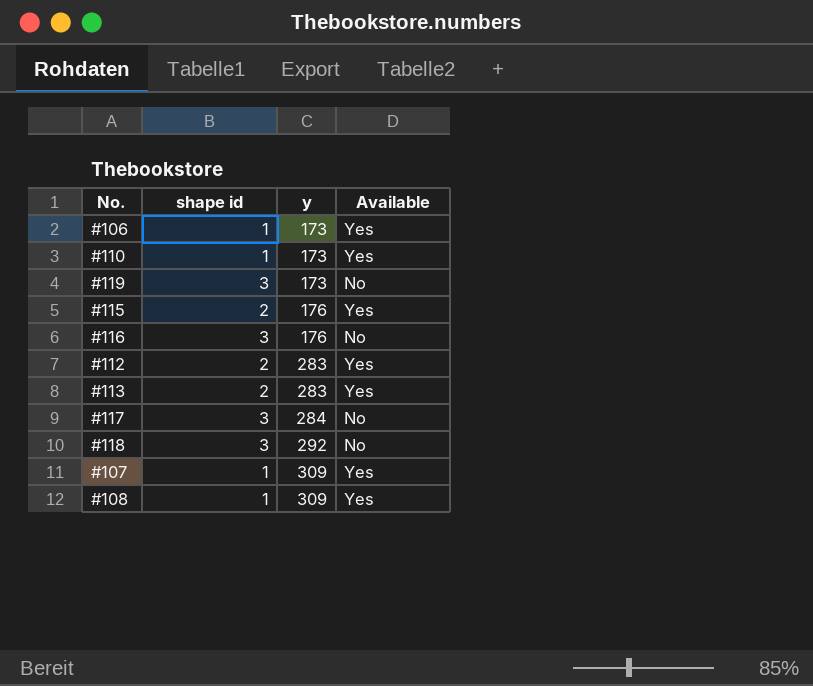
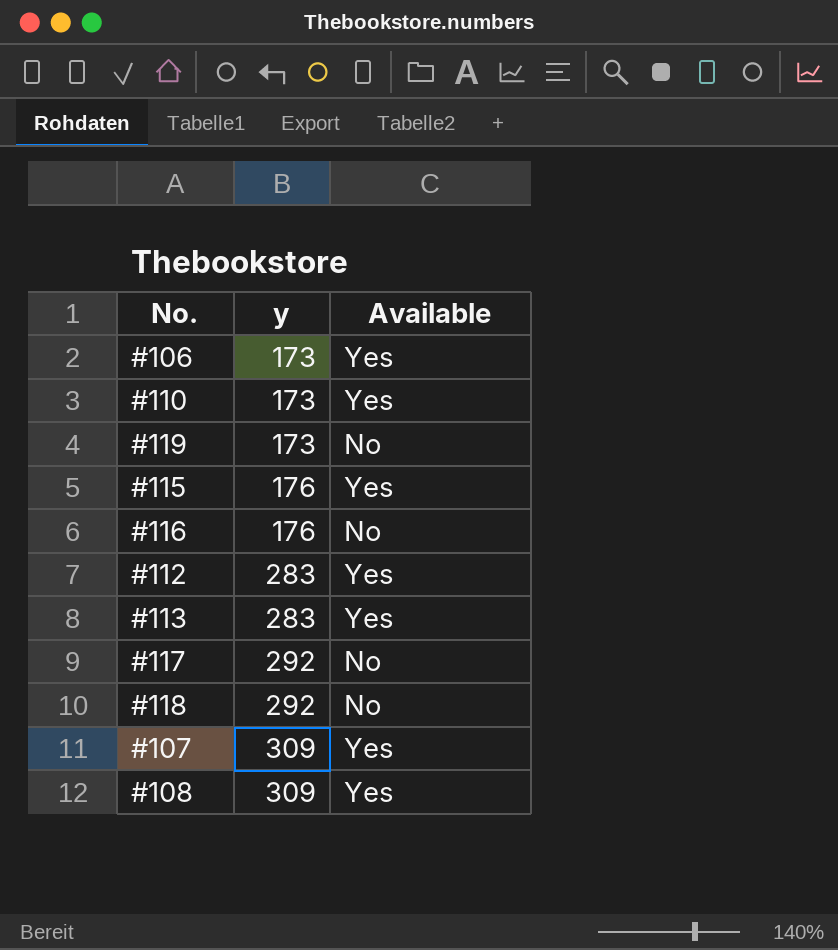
column shape id | position: 2 -> none
#117 | y: 284 -> 292

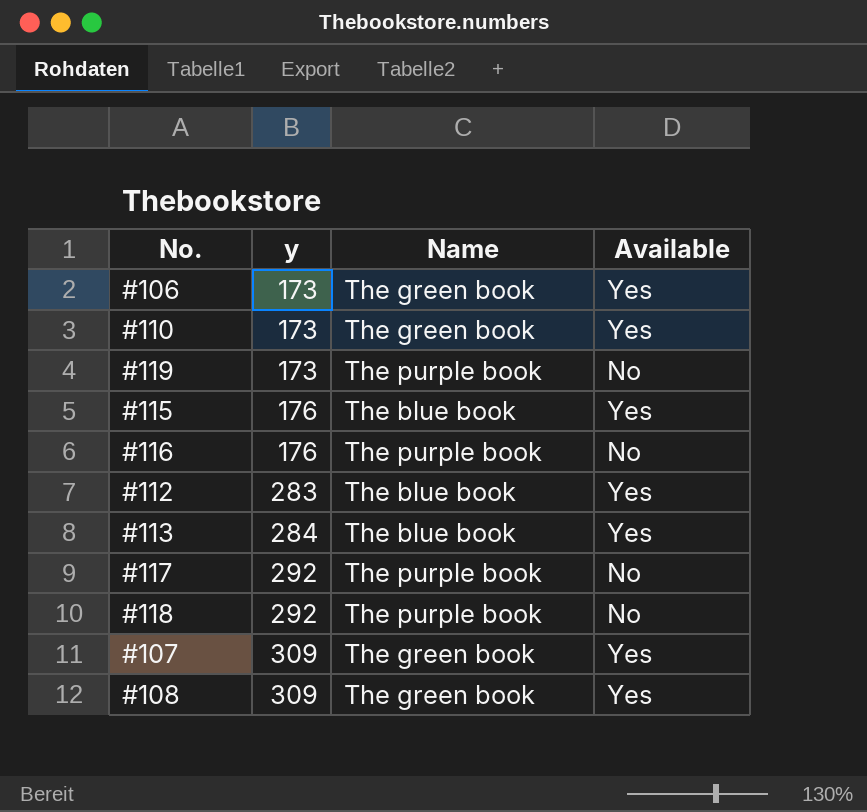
column Name | position: none -> 3
#113 | y: 283 -> 284

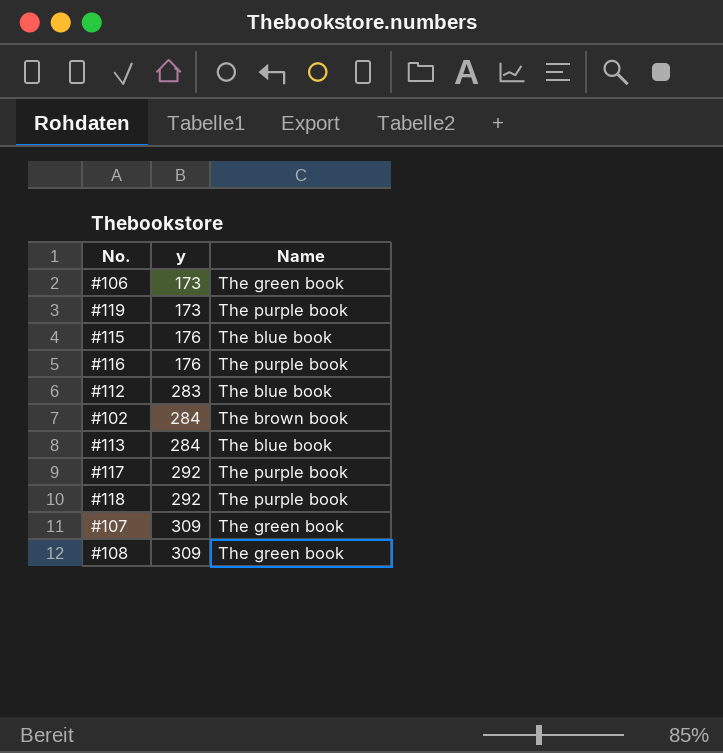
column Available | position: 4 -> none
row #110: 173 | The green book | Yes -> none
row #102: none -> 284 | The brown book

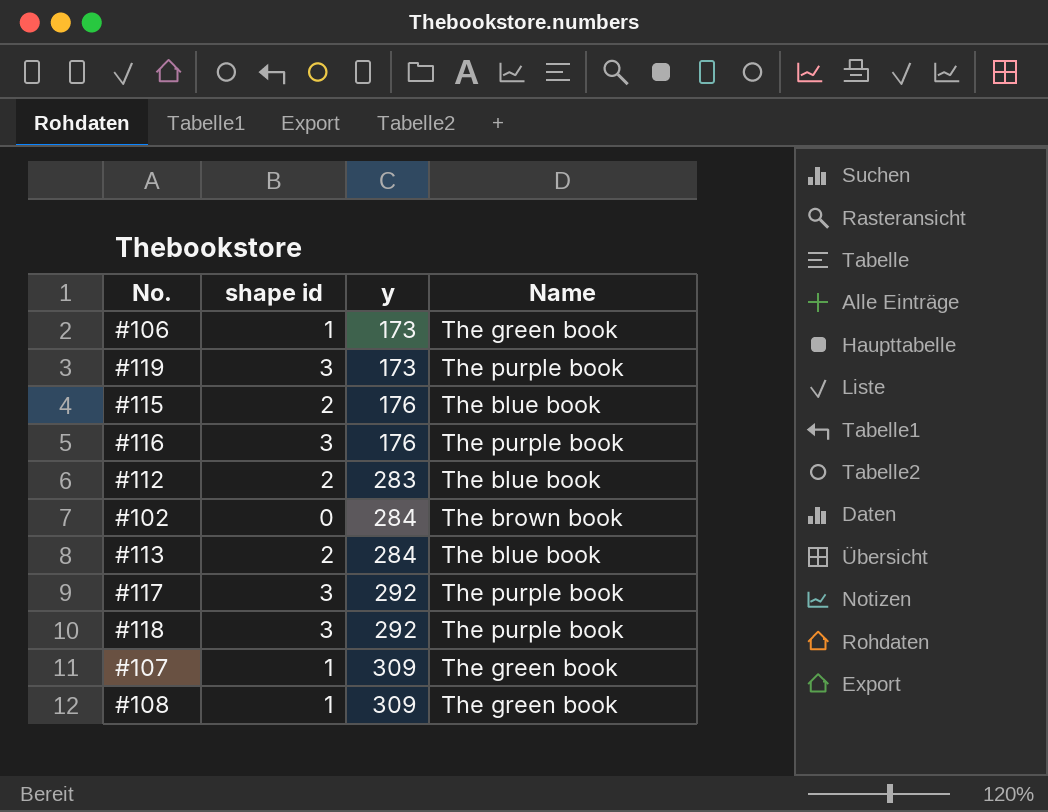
column shape id | position: none -> 2

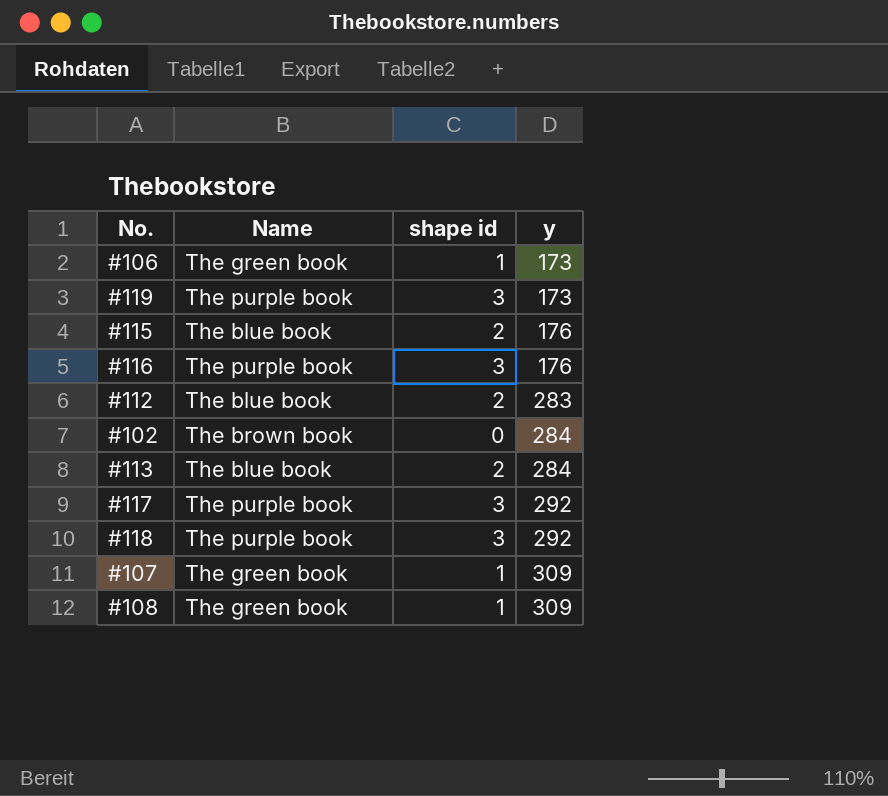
column Name | position: 4 -> 2

